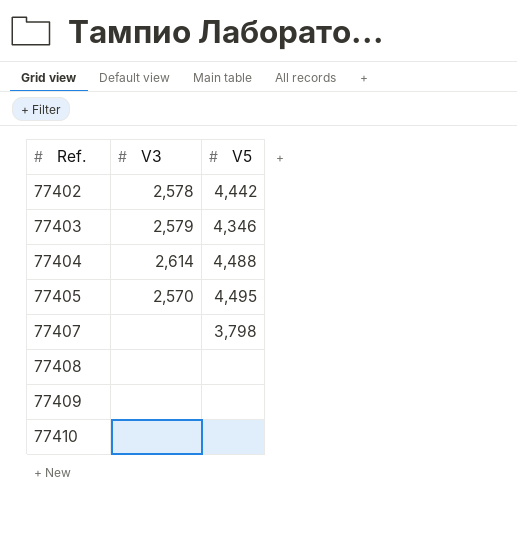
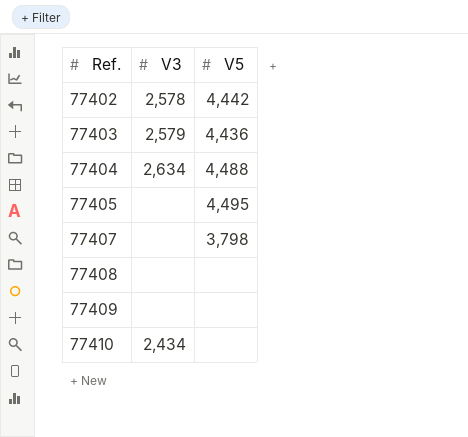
77403 | V5: 4,346 -> 4,436
77404 | V3: 2,614 -> 2,634
77405 | V3: 2,570 -> none
77410 | V3: none -> 2,434

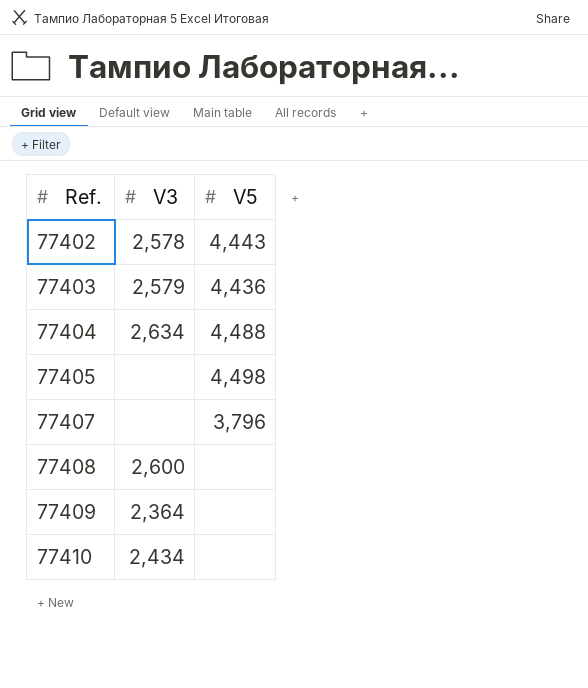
77402 | V5: 4,442 -> 4,443
77405 | V5: 4,495 -> 4,498
77407 | V5: 3,798 -> 3,796
77408 | V3: none -> 2,600
77409 | V3: none -> 2,364

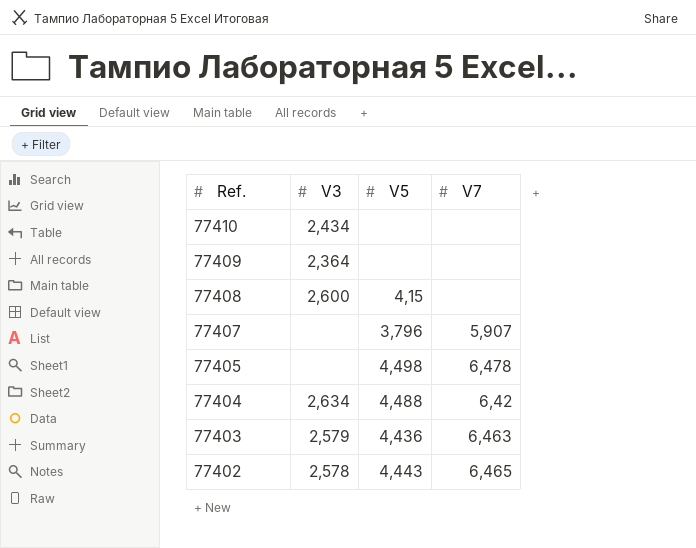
row order: Ref. ascending -> Ref. descending
column V7 | position: none -> 4
77408 | V5: none -> 4,15

